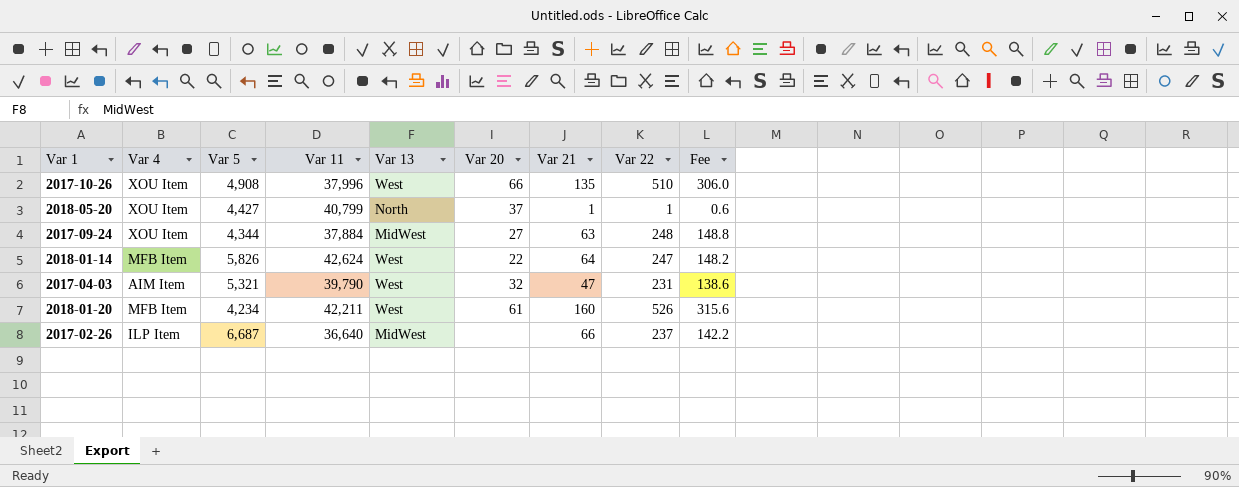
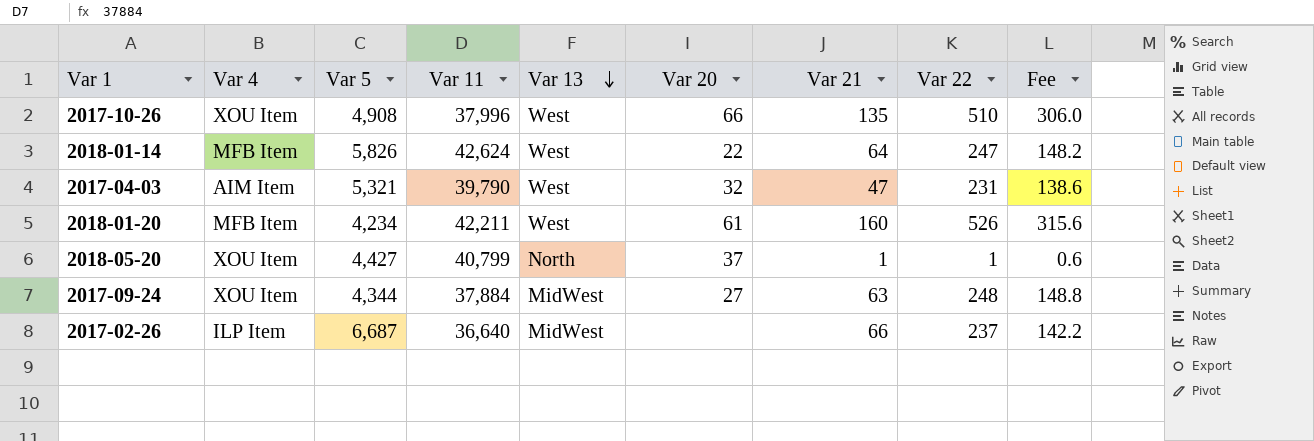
row order: none -> Var 13 descending

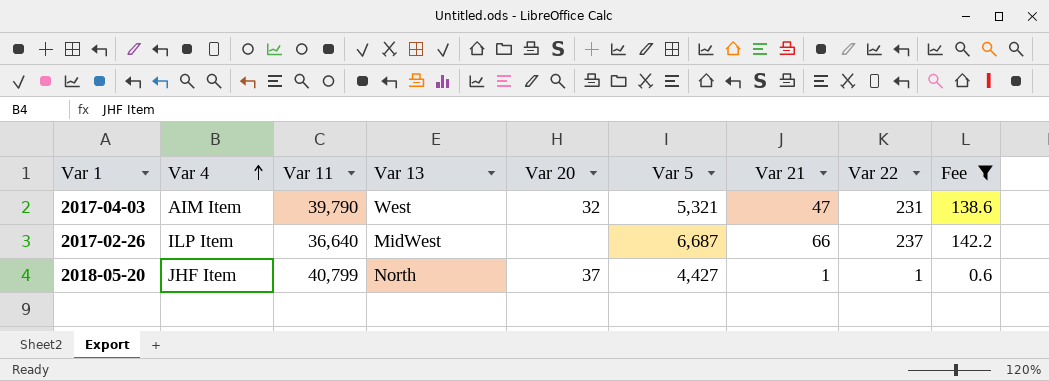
filter: none -> Fee <= 142.2
row order: Var 13 descending -> Var 4 ascending
column Var 5 | position: 3 -> 6
2018-05-20 | Var 4: XOU Item -> JHF Item

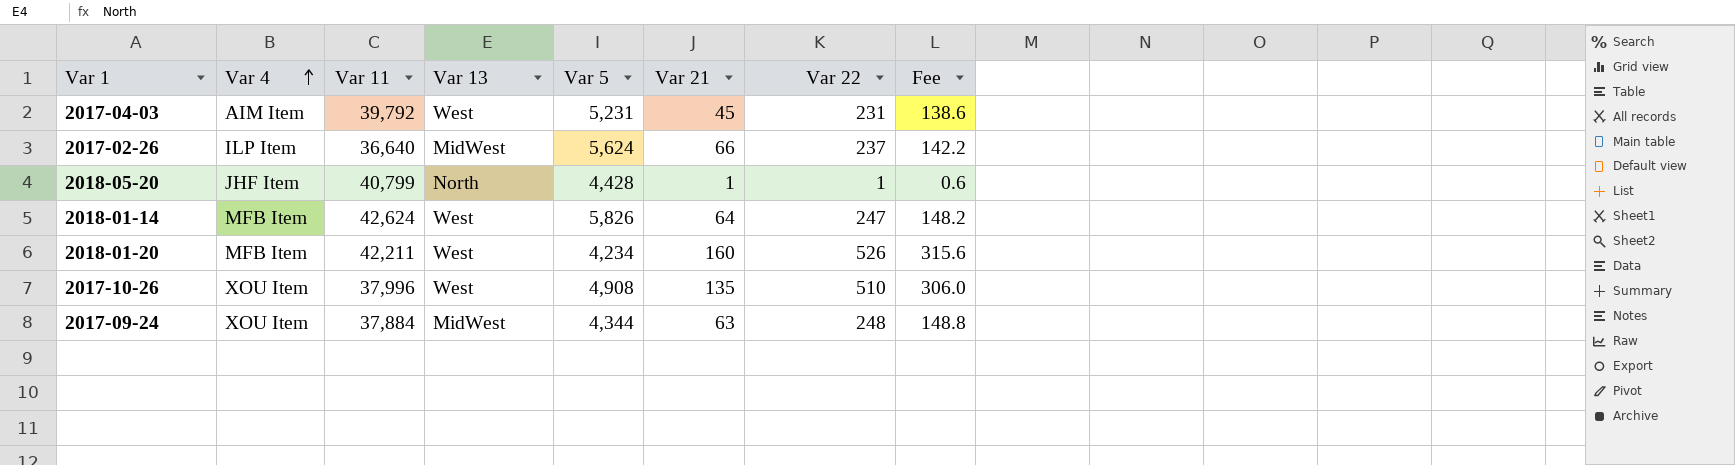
filter: Fee <= 142.2 -> none
column Var 20 | position: 5 -> none
2017-04-03 | Var 11: 39,790 -> 39,792
2017-04-03 | Var 5: 5,321 -> 5,231
2017-04-03 | Var 21: 47 -> 45
2017-02-26 | Var 5: 6,687 -> 5,624
2018-05-20 | Var 5: 4,427 -> 4,428

